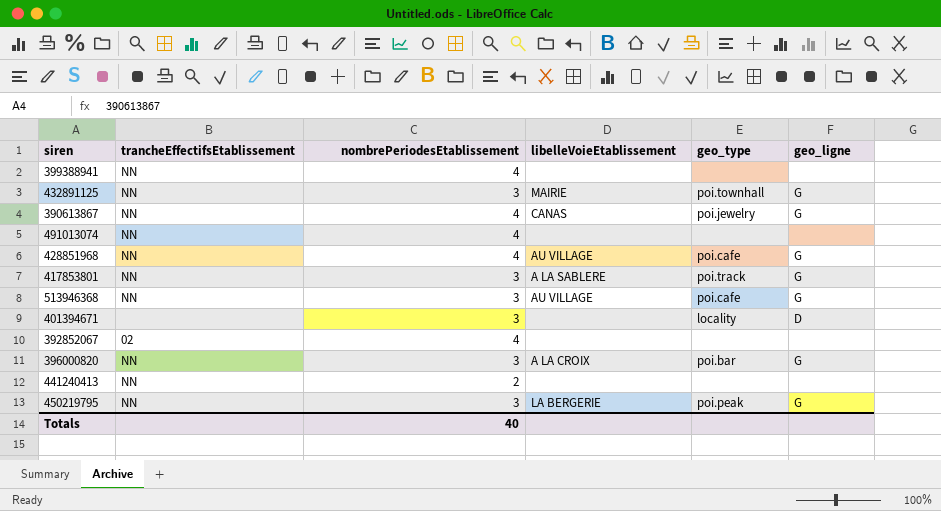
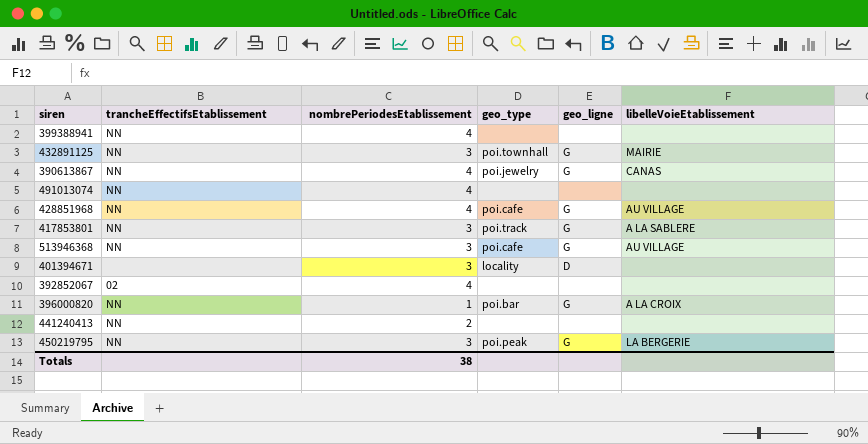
column libelleVoieEtablissement | position: 4 -> 6
396000820 | nombrePeriodesEtablissement: 3 -> 1
Totals | nombrePeriodesEtablissement: 40 -> 38

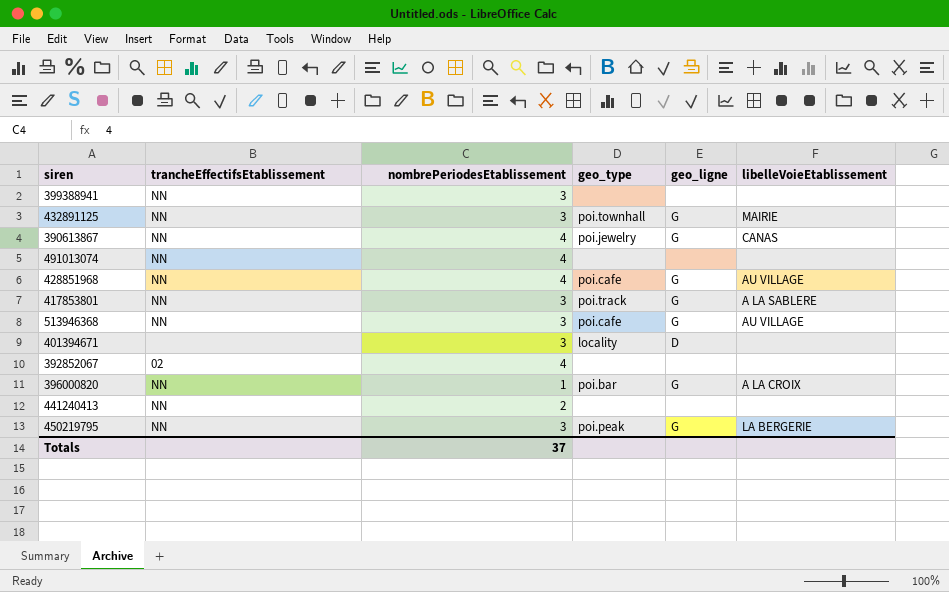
399388941 | nombrePeriodesEtablissement: 4 -> 3
Totals | nombrePeriodesEtablissement: 38 -> 37

